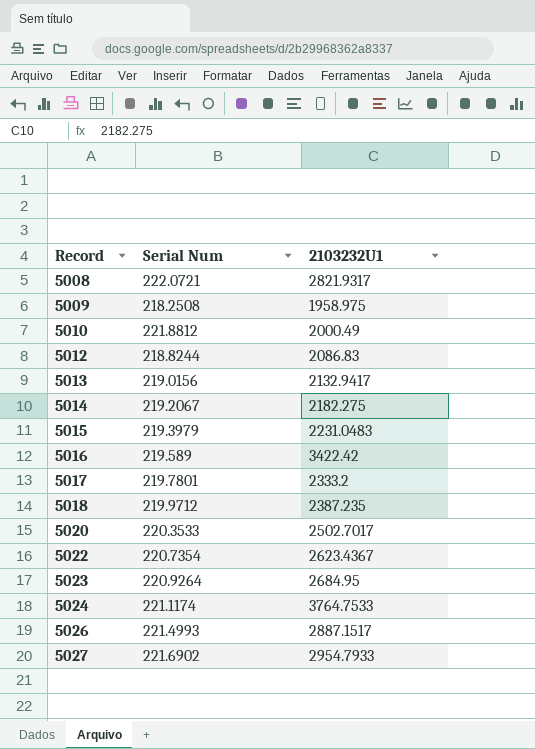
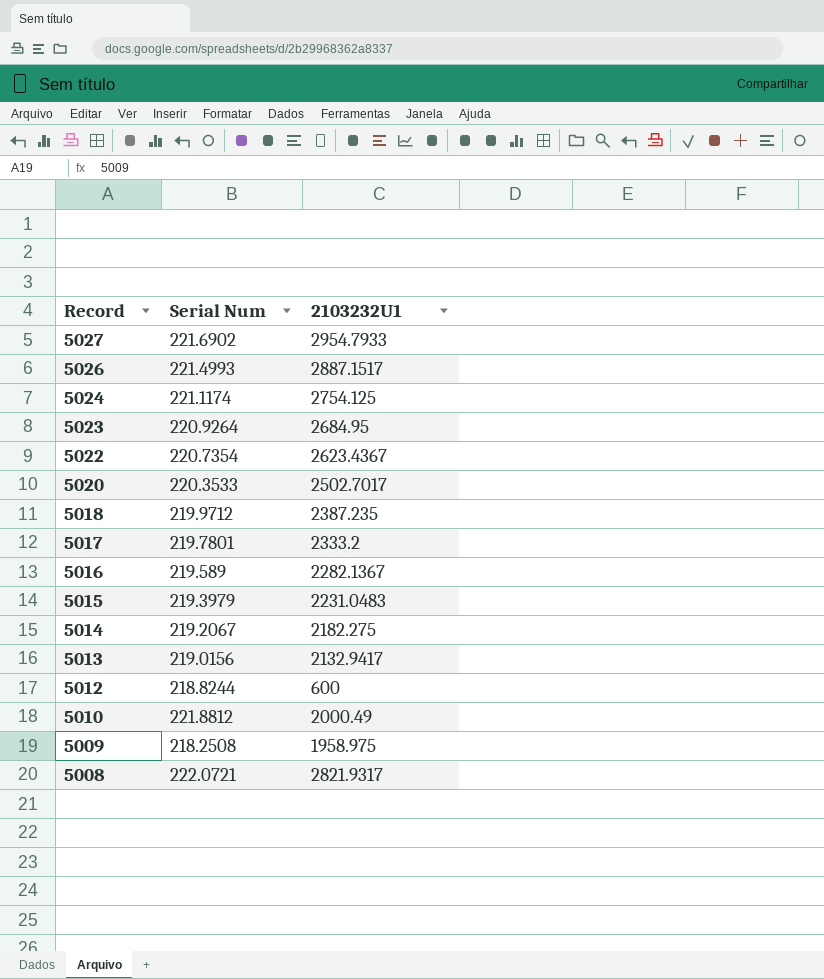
row order: Record ascending -> Record descending
5024 | 2103232U1: 3764.7533 -> 2754.125
5016 | 2103232U1: 3422.42 -> 2282.1367
5012 | 2103232U1: 2086.83 -> 600

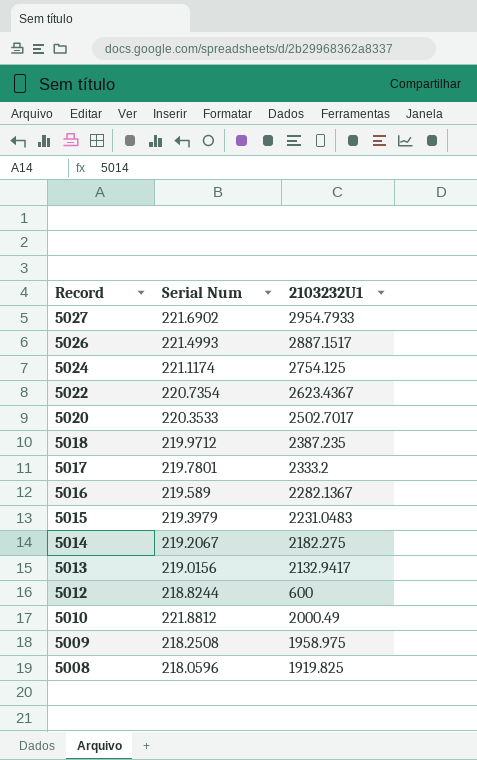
row 5023: 220.9264 | 2684.95 -> none
5008 | Serial Num: 222.0721 -> 218.0596
5008 | 2103232U1: 2821.9317 -> 1919.825

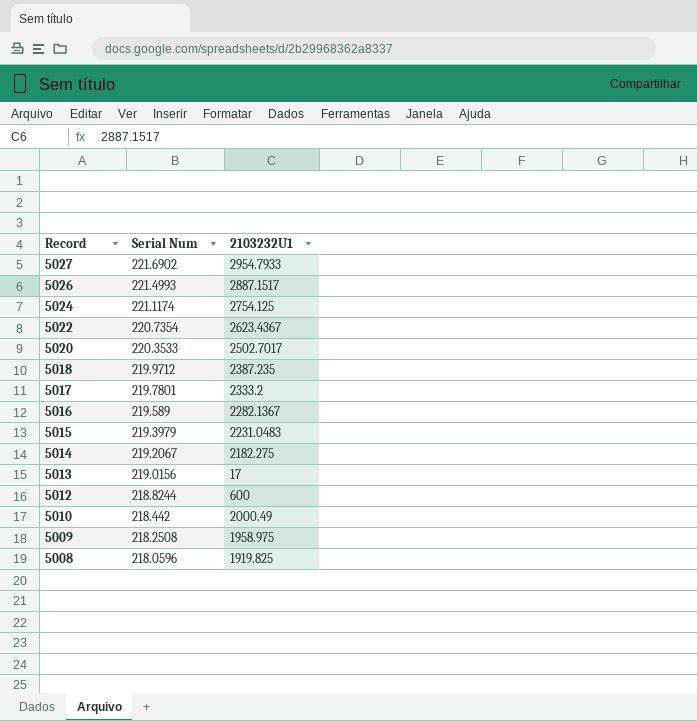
5013 | 2103232U1: 2132.9417 -> 17
5010 | Serial Num: 221.8812 -> 218.442

